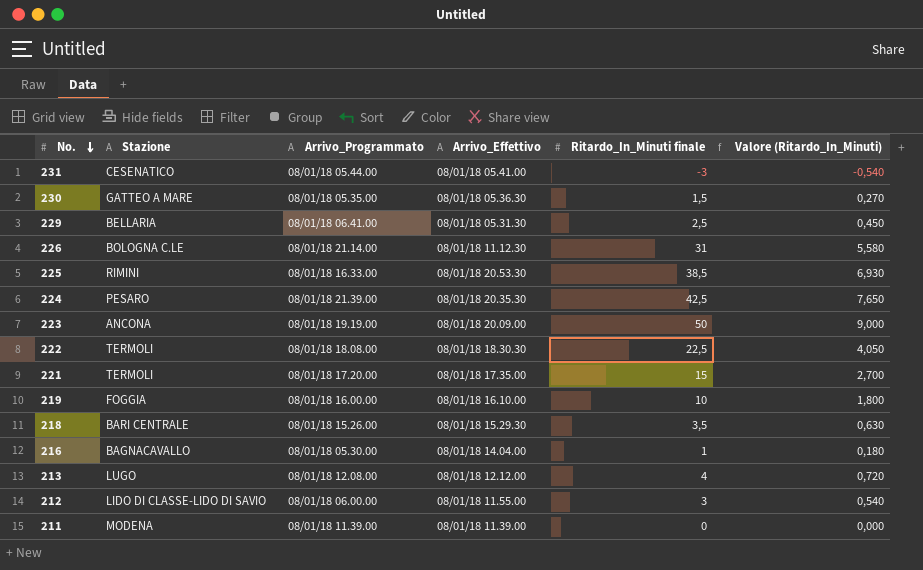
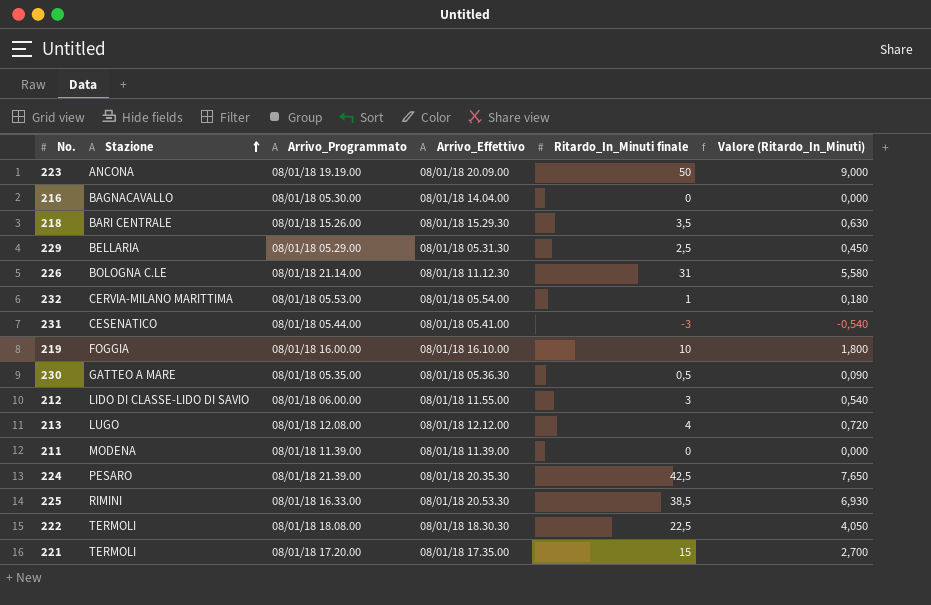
row order: No. descending -> Stazione ascending
216 | Ritardo_In_Minuti finale: 1 -> 0
216 | Valore (Ritardo_In_Minuti): 0,180 -> 0,000
229 | Arrivo_Programmato: 08/01/18 06.41.00 -> 08/01/18 05.29.00
row 232: none -> CERVIA-MILANO MARITTIMA | 08/01/18 05.53.00 | 08/01/18 05.54.00 | 1 | 0,180
230 | Ritardo_In_Minuti finale: 1,5 -> 0,5
230 | Valore (Ritardo_In_Minuti): 0,270 -> 0,090

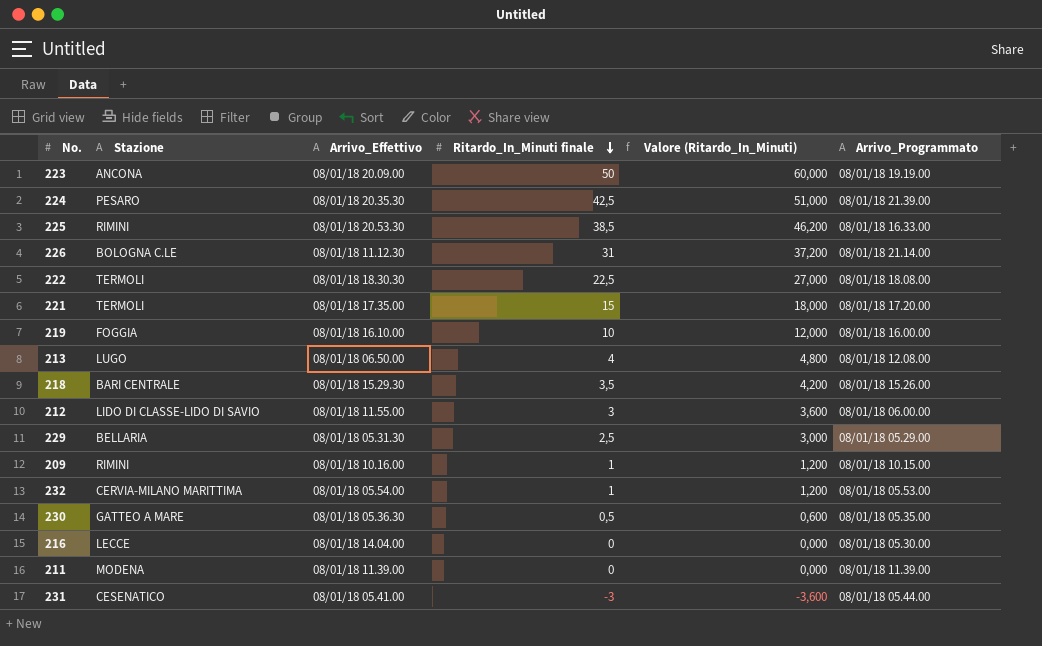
row order: Stazione ascending -> Ritardo_In_Minuti finale descending
column Valore (Ritardo_In_Minuti) | formula: [Ritardo_In_Minuti finale] * 0,18 -> [Ritardo_In_Minuti finale] * 1,2
column Arrivo_Programmato | position: 3 -> 6
213 | Arrivo_Effettivo: 08/01/18 12.12.00 -> 08/01/18 06.50.00
row 209: none -> RIMINI | 08/01/18 10.16.00 | 1 | 1,200 | 08/01/18 10.15.00
216 | Stazione: BAGNACAVALLO -> LECCE

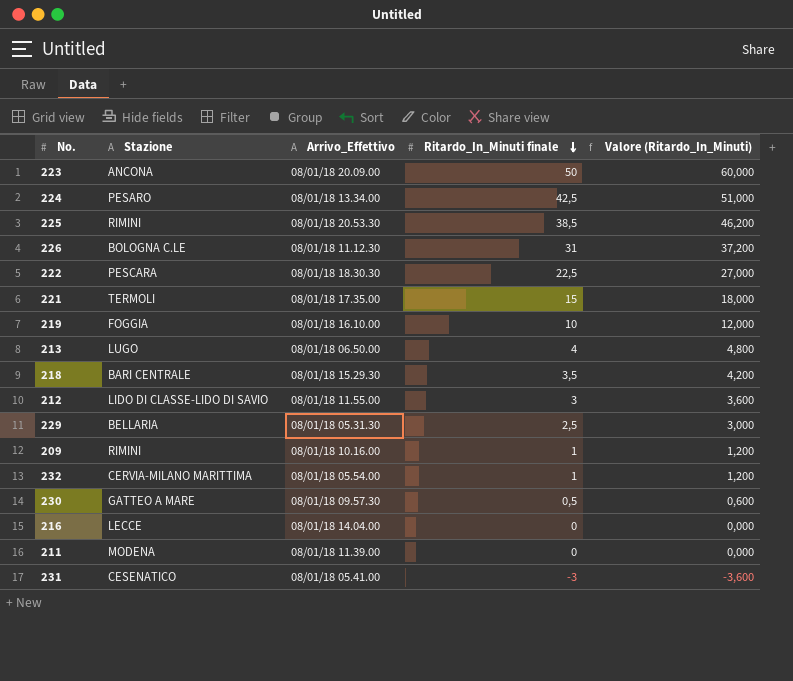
column Arrivo_Programmato | position: 6 -> none
224 | Arrivo_Effettivo: 08/01/18 20.35.30 -> 08/01/18 13.34.00
222 | Stazione: TERMOLI -> PESCARA
230 | Arrivo_Effettivo: 08/01/18 05.36.30 -> 08/01/18 09.57.30

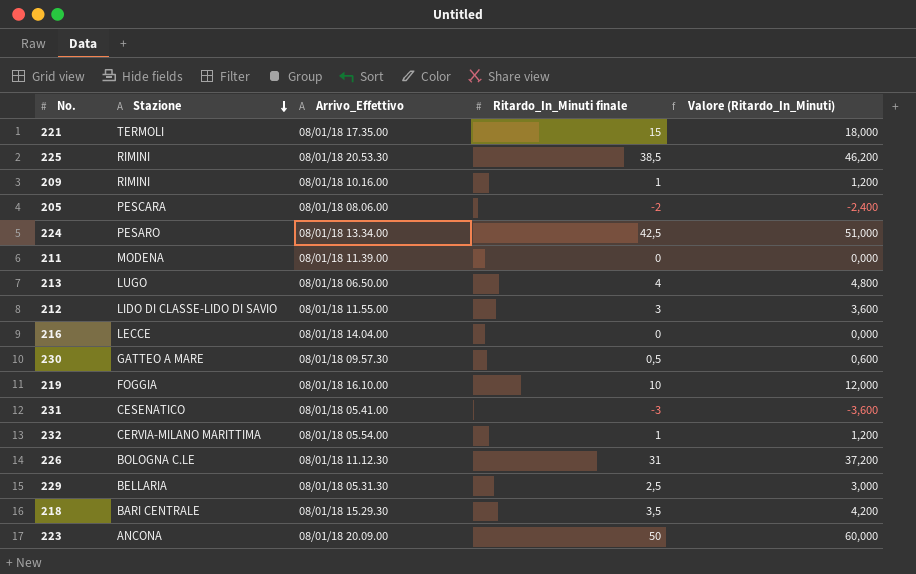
row order: Ritardo_In_Minuti finale descending -> Stazione descending
row 222: PESCARA | 08/01/18 18.30.30 | 22,5 | 27,000 -> none
row 205: none -> PESCARA | 08/01/18 08.06.00 | -2 | -2,400

